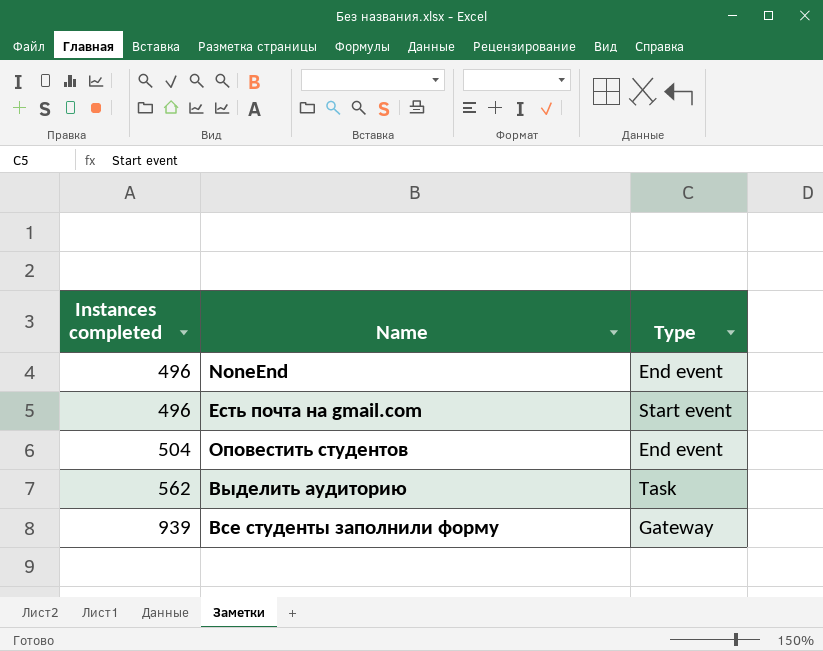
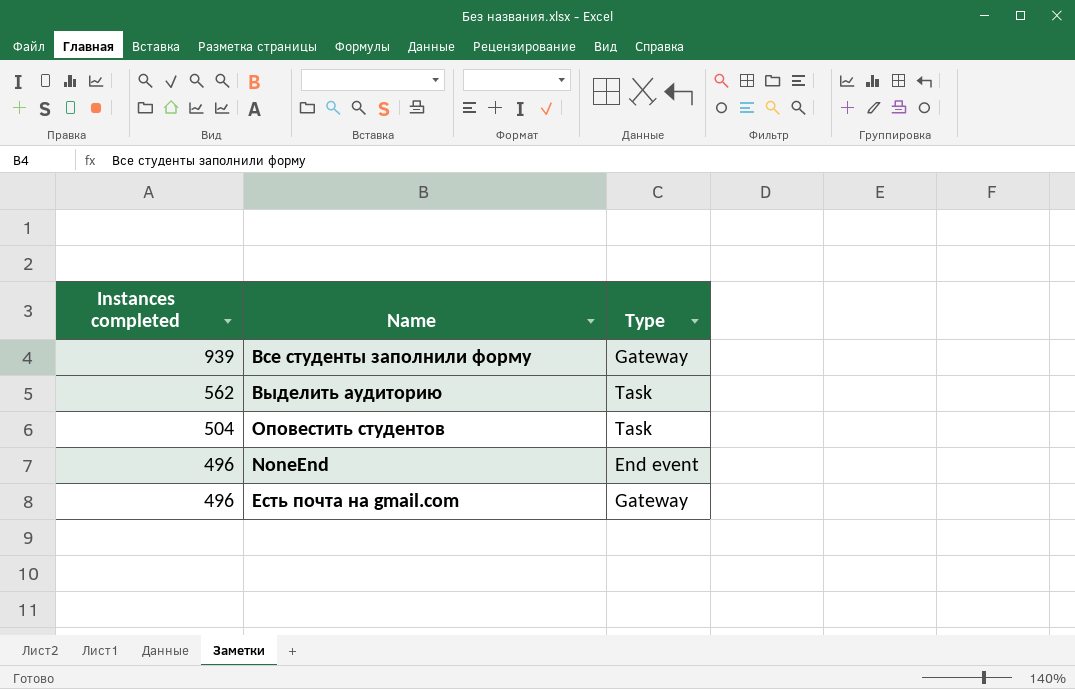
row order: Instances completed ascending -> Instances completed descending
Оповестить студентов | Type: End event -> Task
Есть почта на gmail.com | Type: Start event -> Gateway

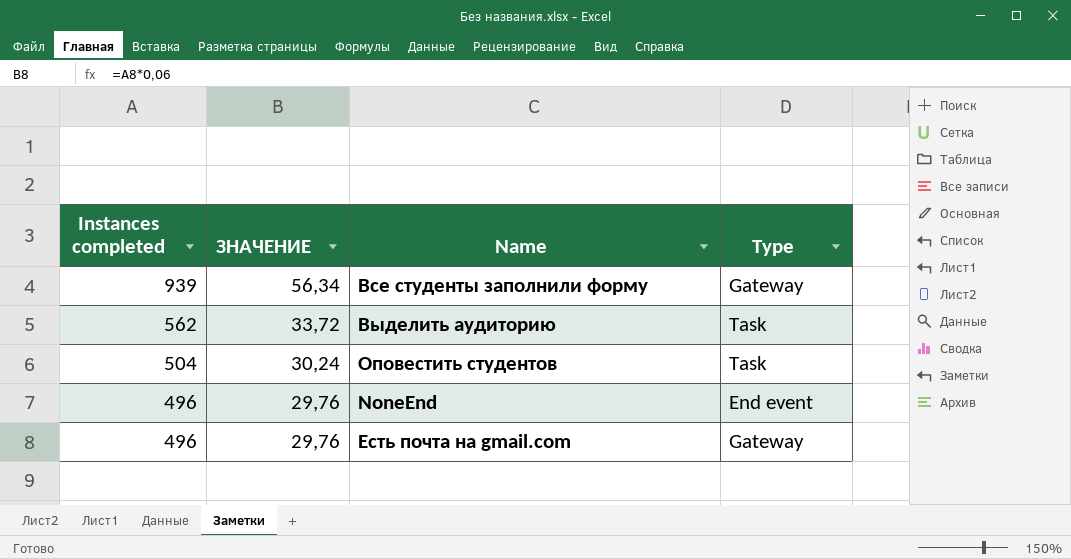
column ЗНАЧЕНИЕ | formula: none -> [Instances completed] * 0,06

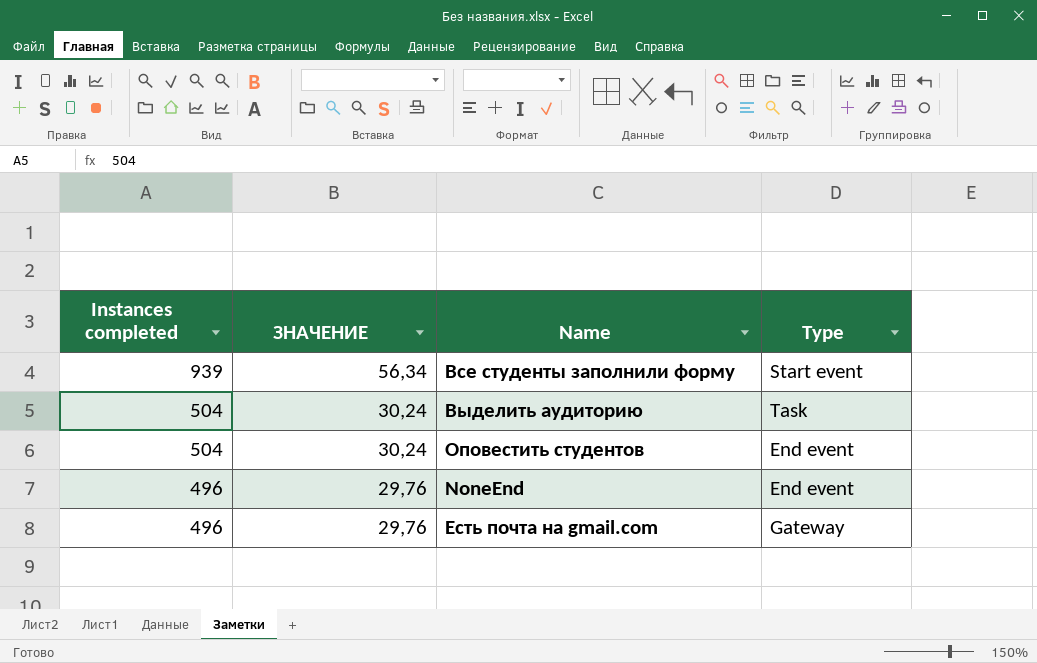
Все студенты заполнили форму | Type: Gateway -> Start event
Выделить аудиторию | Instances completed: 562 -> 504
Выделить аудиторию | ЗНАЧЕНИЕ: 33,72 -> 30,24
Оповестить студентов | Type: Task -> End event

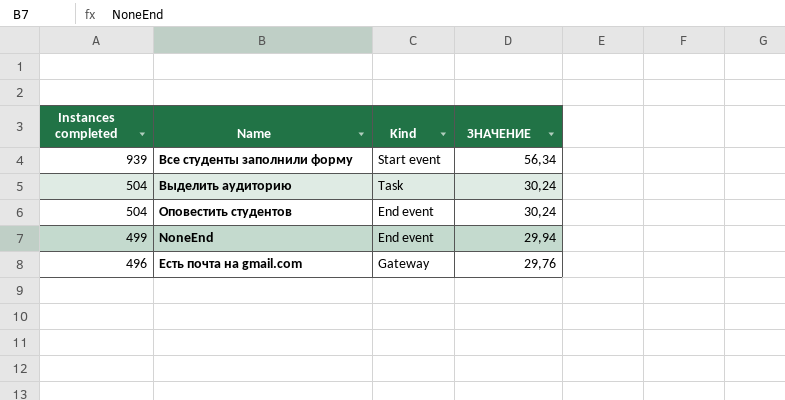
column name: Type -> Kind
column ЗНАЧЕНИЕ | position: 2 -> 4
NoneEnd | Instances completed: 496 -> 499
NoneEnd | ЗНАЧЕНИЕ: 29,76 -> 29,94

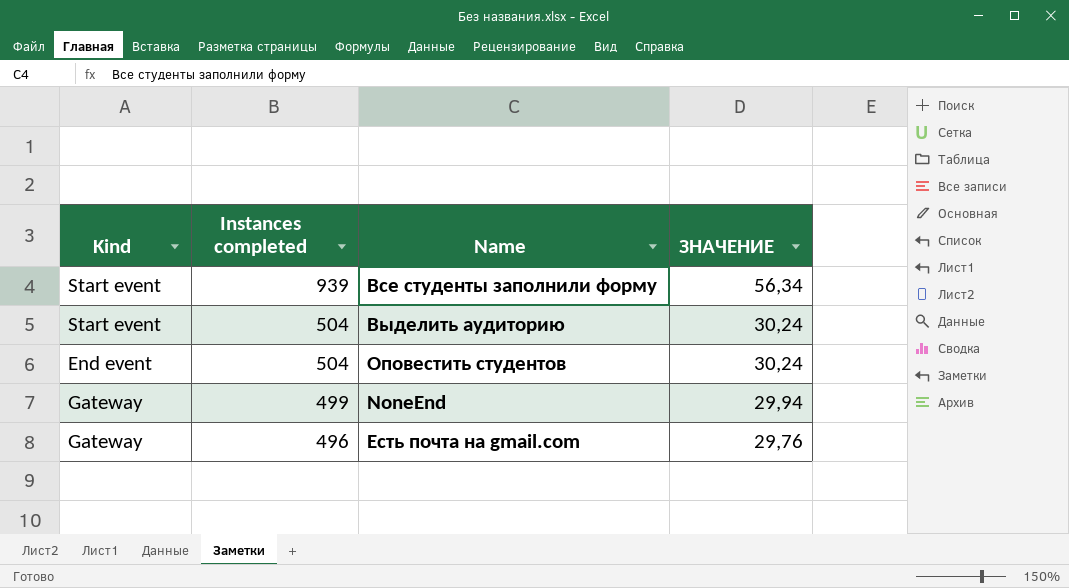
column Kind | position: 3 -> 1
Выделить аудиторию | Kind: Task -> Start event
NoneEnd | Kind: End event -> Gateway

